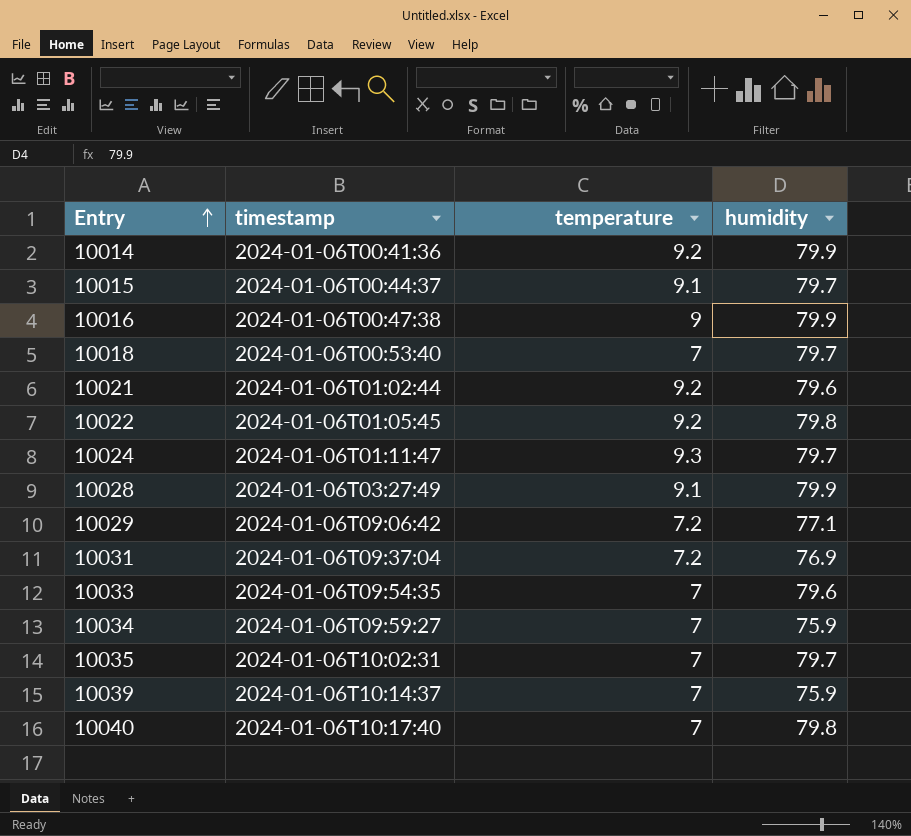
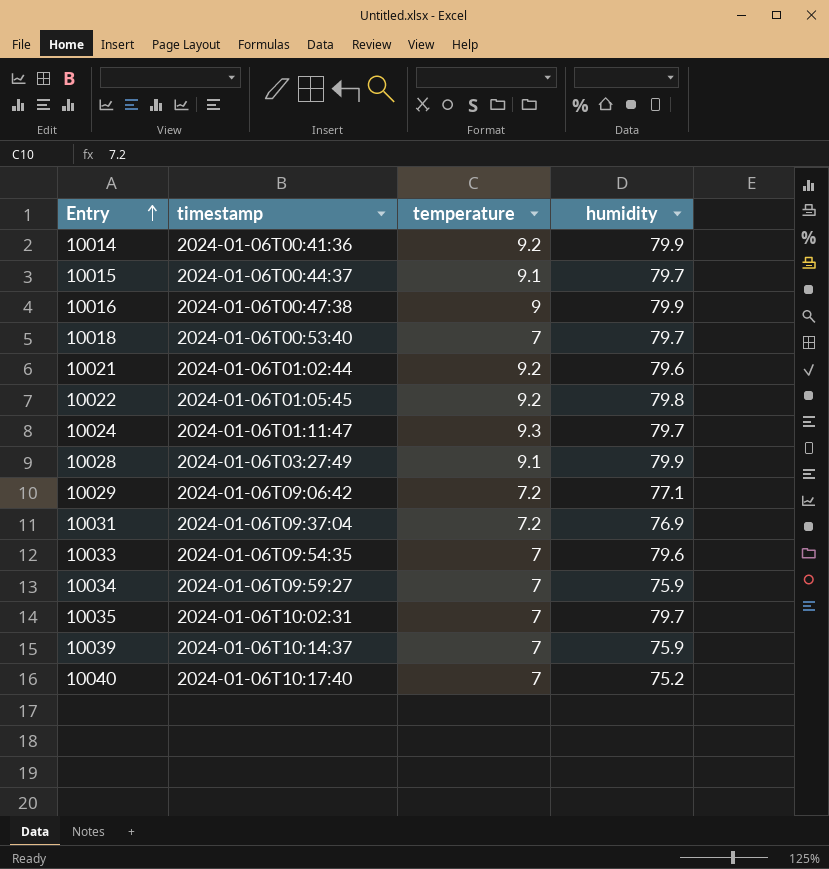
10040 | humidity: 79.8 -> 75.2

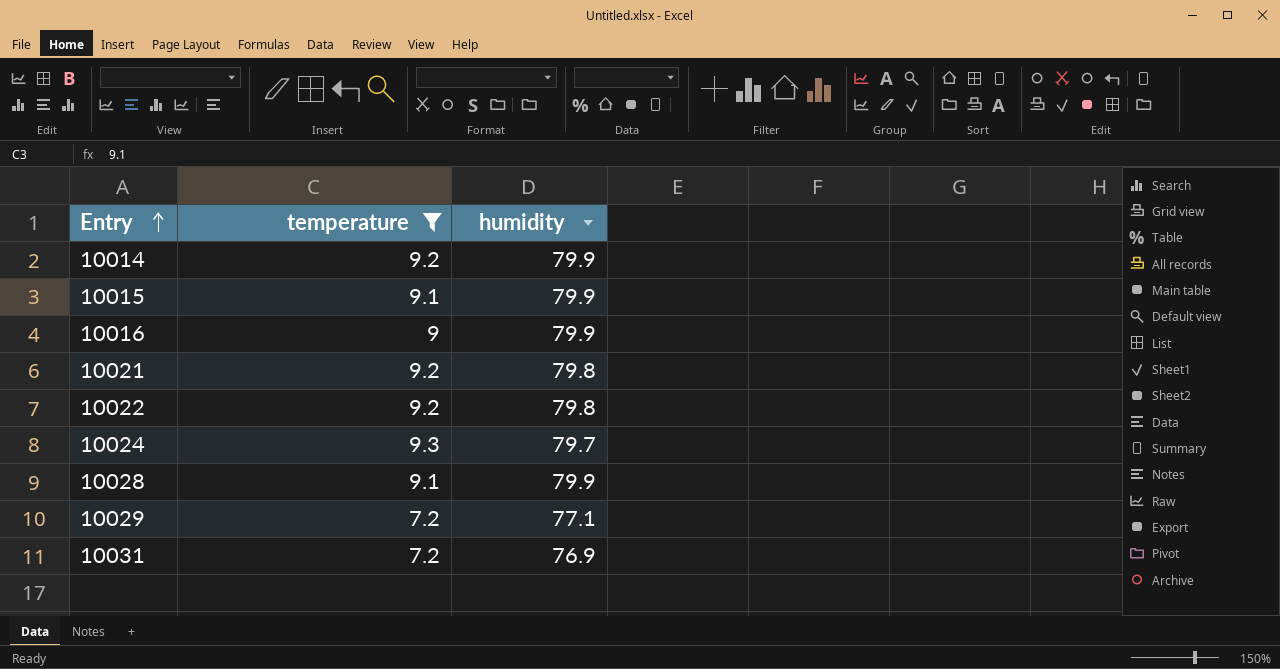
filter: none -> temperature != 7
column timestamp | position: 2 -> none
10015 | humidity: 79.7 -> 79.9
10021 | humidity: 79.6 -> 79.8

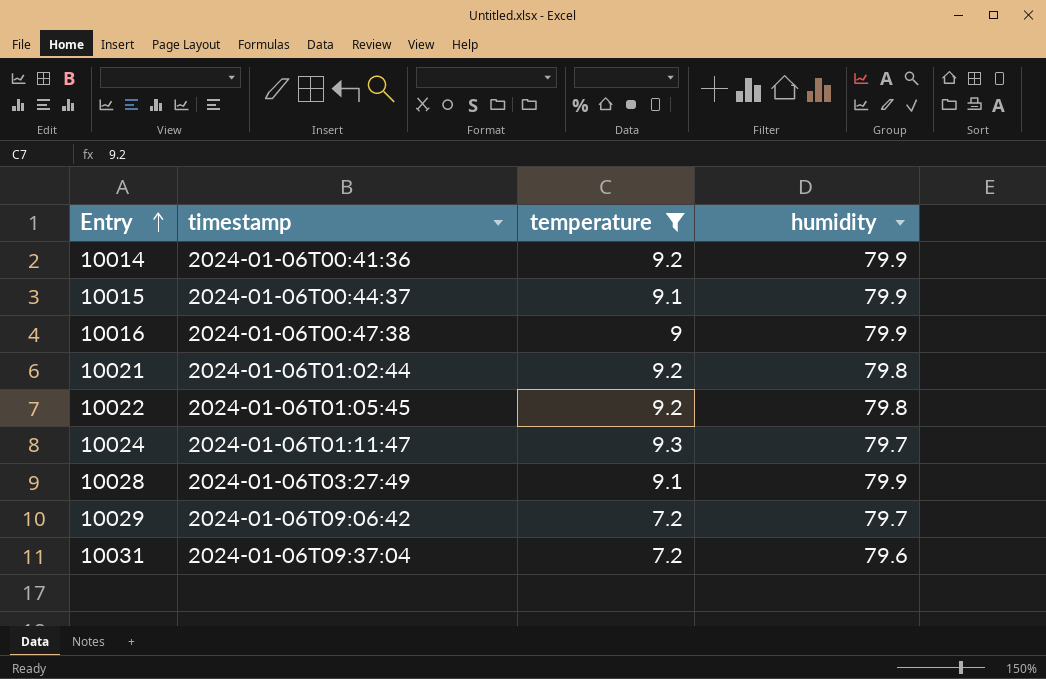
column timestamp | position: none -> 2
10029 | humidity: 77.1 -> 79.7
10031 | humidity: 76.9 -> 79.6

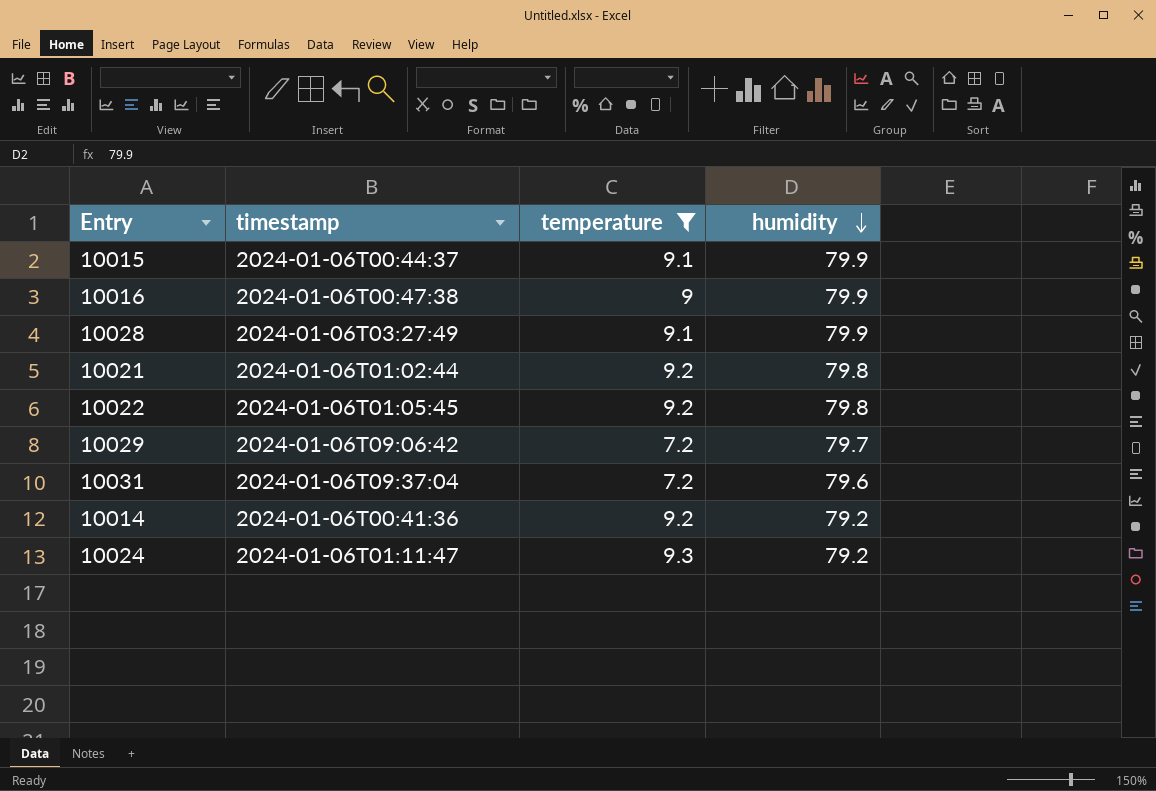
row order: Entry ascending -> humidity descending
10014 | humidity: 79.9 -> 79.2
10024 | humidity: 79.7 -> 79.2

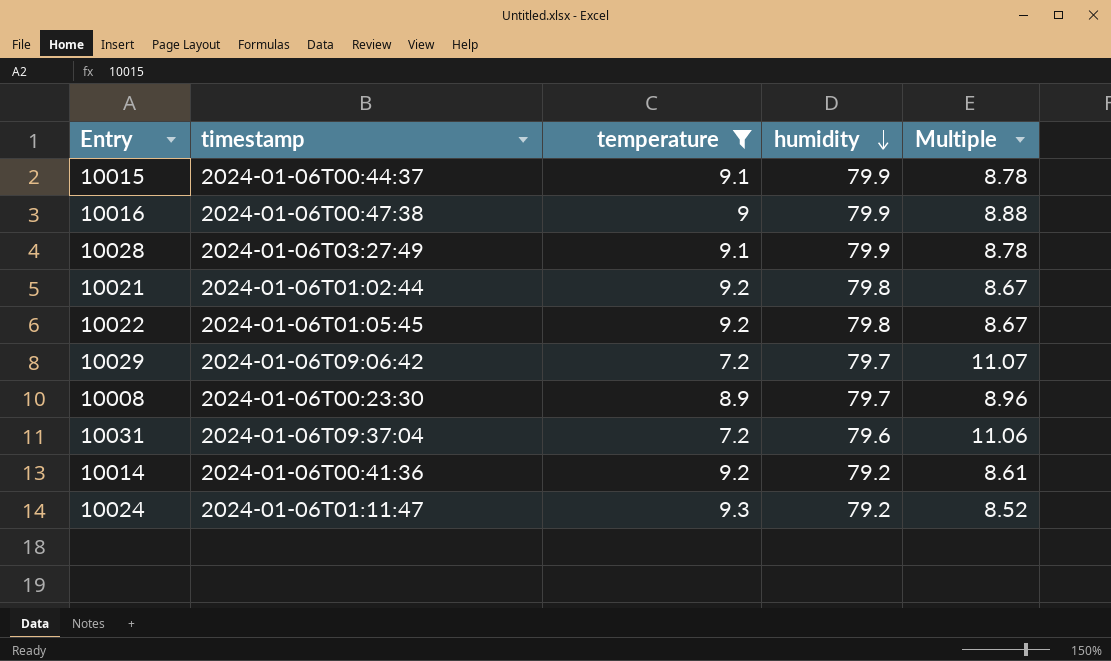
column Multiple | formula: none -> [humidity] / [temperature]
row 10008: none -> 2024-01-06T00:23:30 | 8.9 | 79.7 | 8.96

